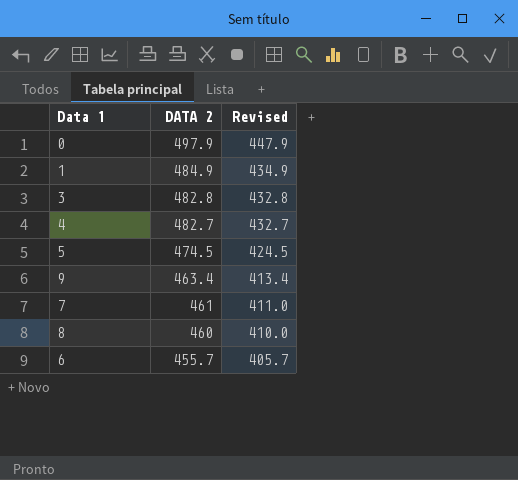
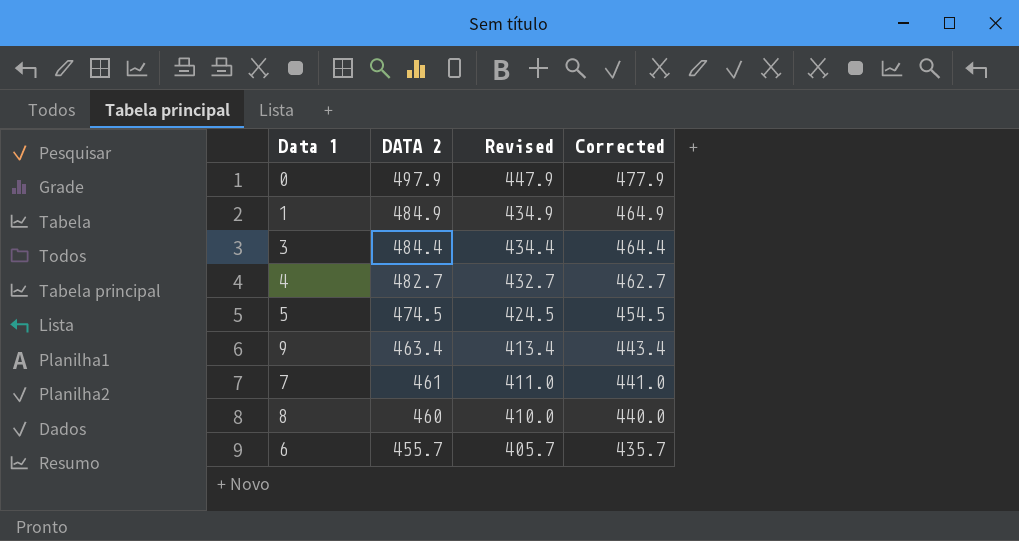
column Corrected | formula: none -> [DATA 2] - 20
3 | DATA 2: 482.8 -> 484.4
3 | Revised: 432.8 -> 434.4

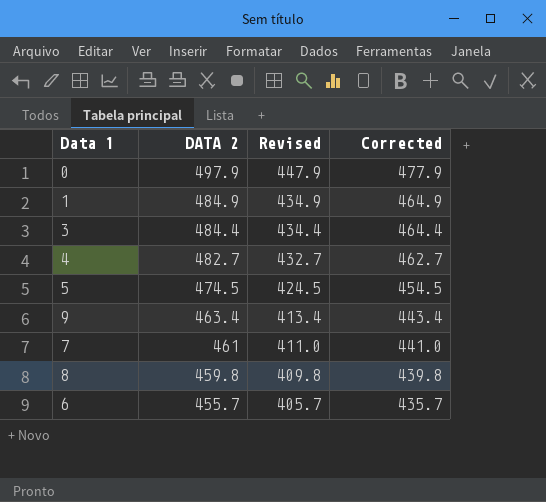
8 | DATA 2: 460 -> 459.8
8 | Revised: 410.0 -> 409.8
8 | Corrected: 440.0 -> 439.8

